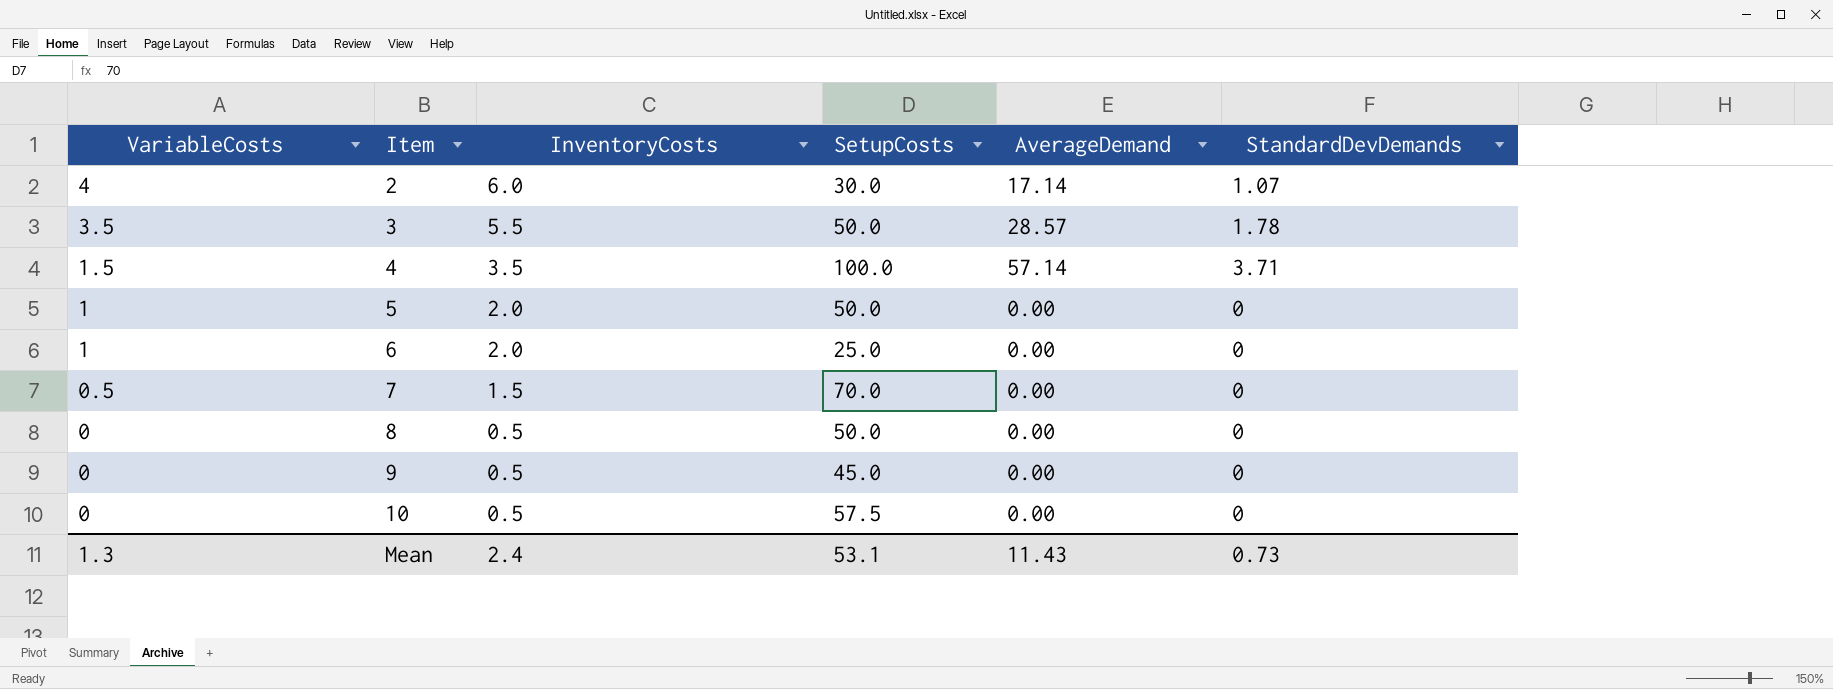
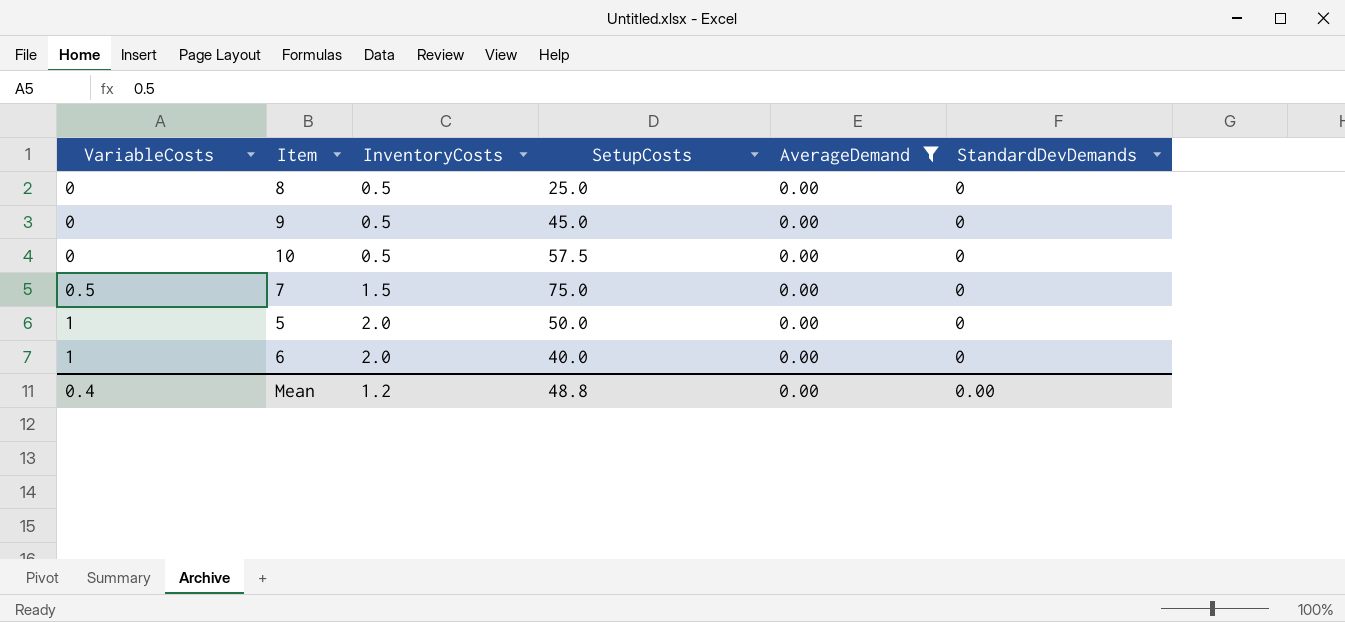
filter: none -> AverageDemand = 0.00
row order: VariableCosts descending -> VariableCosts ascending
8 | SetupCosts: 50.0 -> 25.0
7 | SetupCosts: 70.0 -> 75.0
6 | SetupCosts: 25.0 -> 40.0
Mean | VariableCosts: 1.3 -> 0.4
Mean | InventoryCosts: 2.4 -> 1.2
Mean | SetupCosts: 53.1 -> 48.8
Mean | AverageDemand: 11.43 -> 0.00
Mean | StandardDevDemands: 0.73 -> 0.00

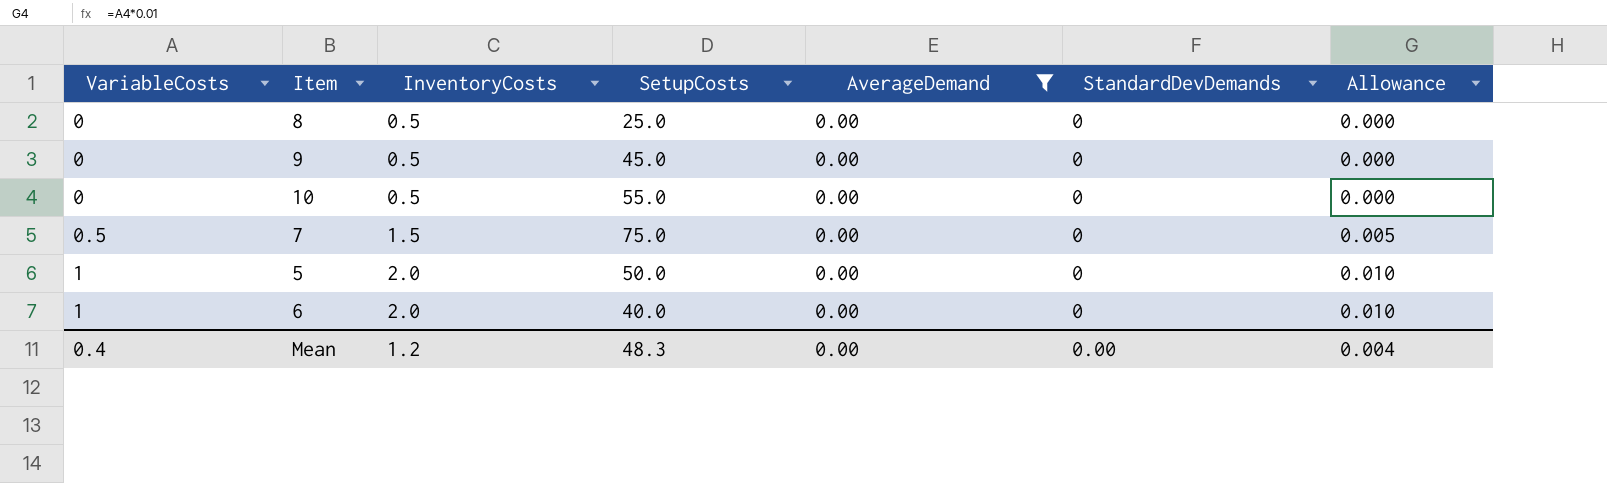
column Allowance | formula: none -> [VariableCosts] * 0.01
10 | SetupCosts: 57.5 -> 55.0
Mean | SetupCosts: 48.8 -> 48.3

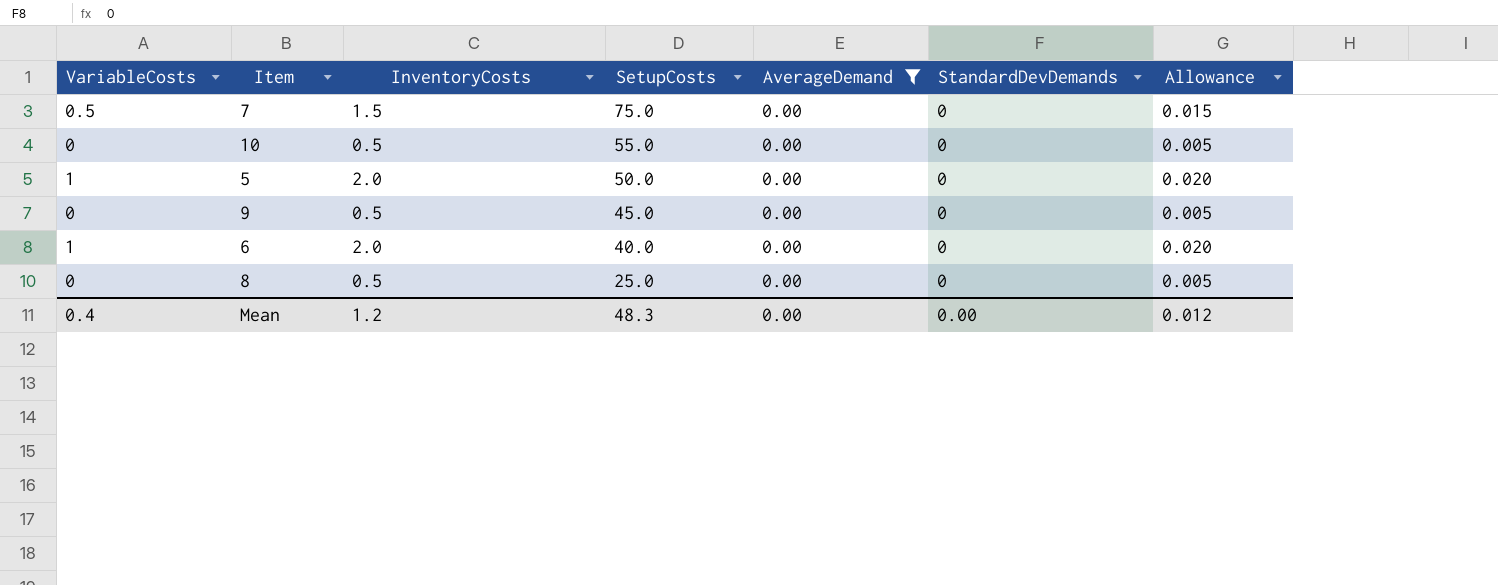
row order: VariableCosts ascending -> SetupCosts descending
column Allowance | formula: [VariableCosts] * 0.01 -> [InventoryCosts] * 0.01
Mean | Allowance: 0.004 -> 0.012

